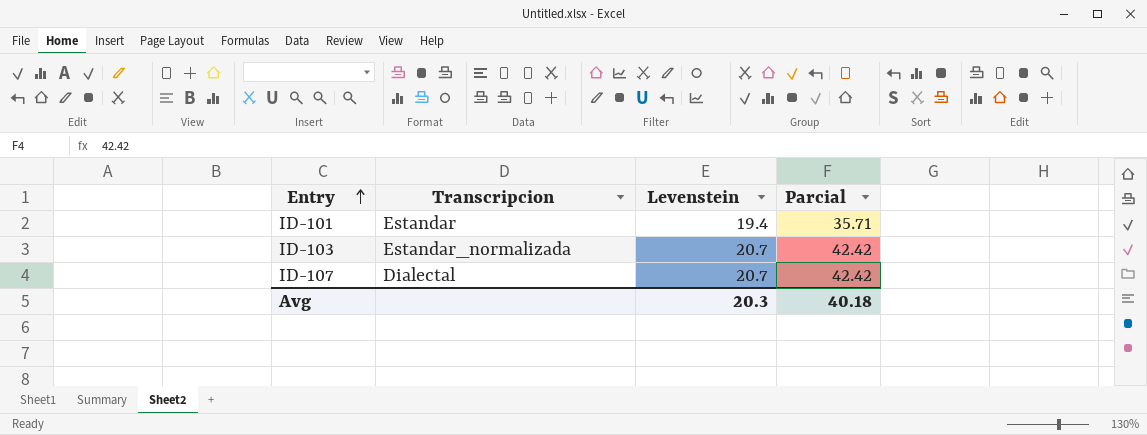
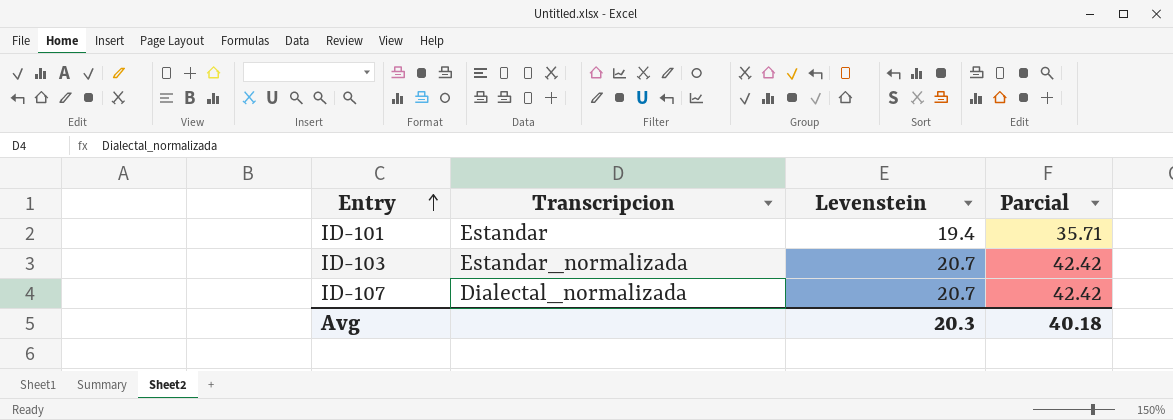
ID-107 | Transcripcion: Dialectal -> Dialectal_normalizada

